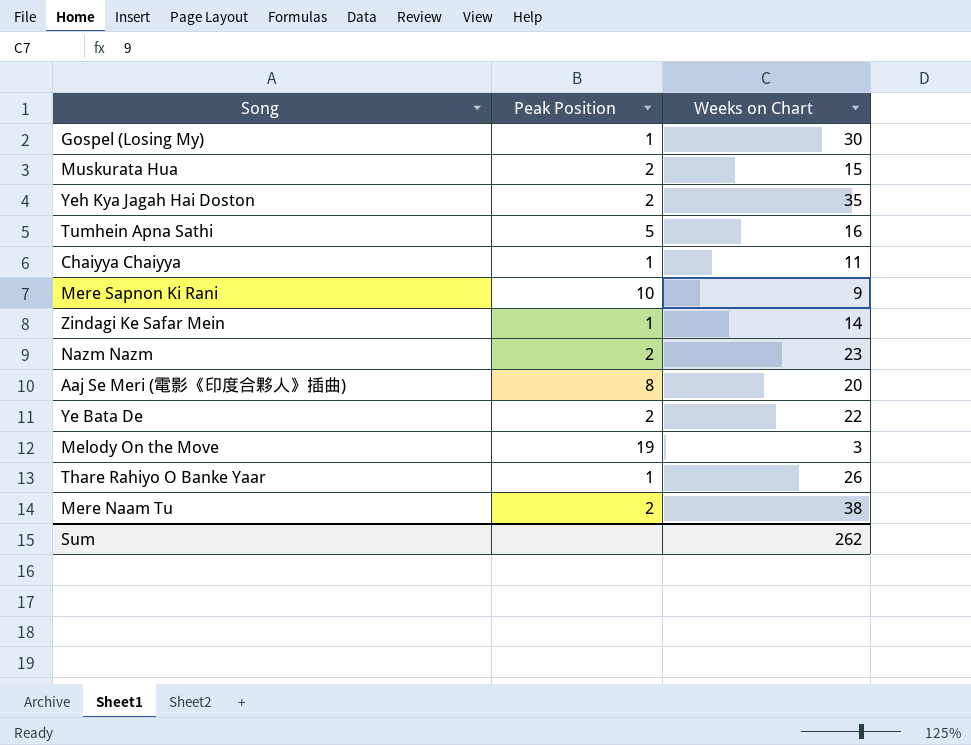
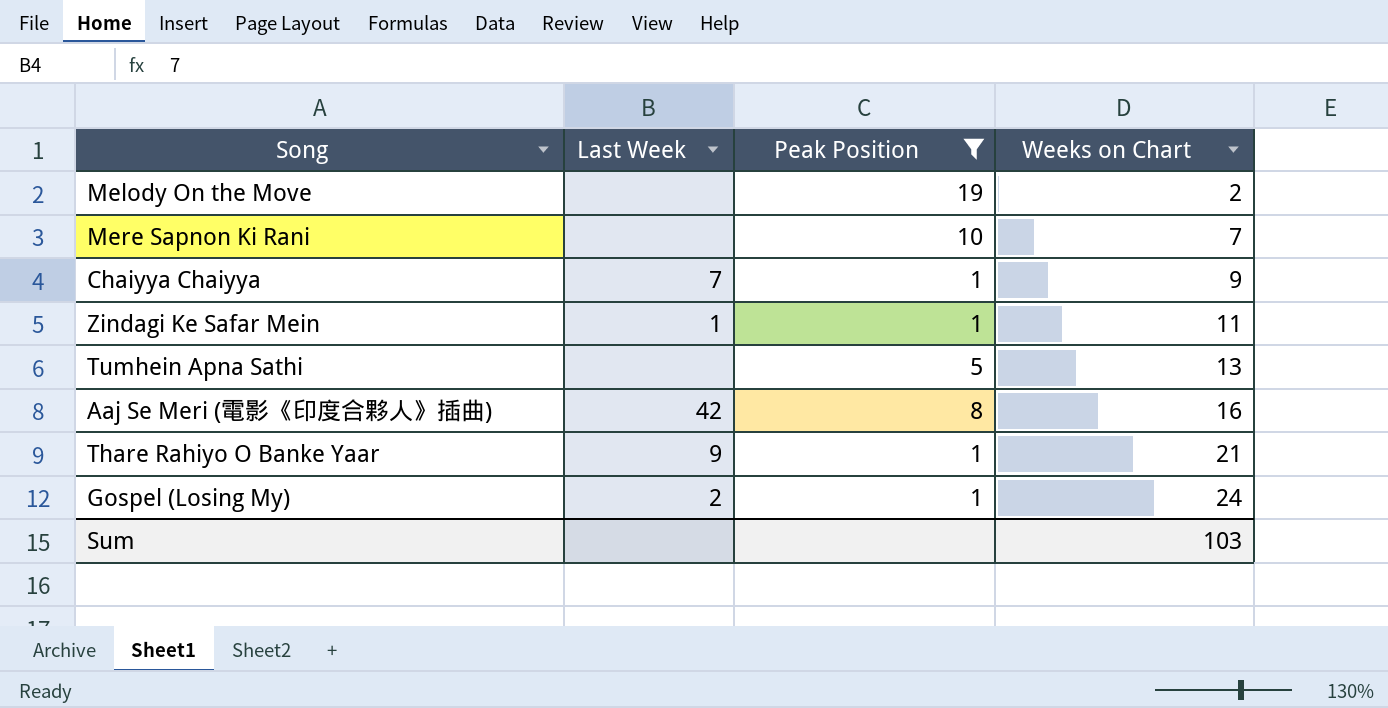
filter: none -> Peak Position != 2
row order: none -> Weeks on Chart ascending
column Last Week | position: none -> 2
Melody On the Move | Weeks on Chart: 3 -> 2
Mere Sapnon Ki Rani | Weeks on Chart: 9 -> 7
Chaiyya Chaiyya | Weeks on Chart: 11 -> 9
Zindagi Ke Safar Mein | Weeks on Chart: 14 -> 11
Tumhein Apna Sathi | Weeks on Chart: 16 -> 13
Aaj Se Meri (電影《印度合夥人》插曲) | Weeks on Chart: 20 -> 16
Thare Rahiyo O Banke Yaar | Weeks on Chart: 26 -> 21
Gospel (Losing My) | Weeks on Chart: 30 -> 24
Sum | Weeks on Chart: 262 -> 103

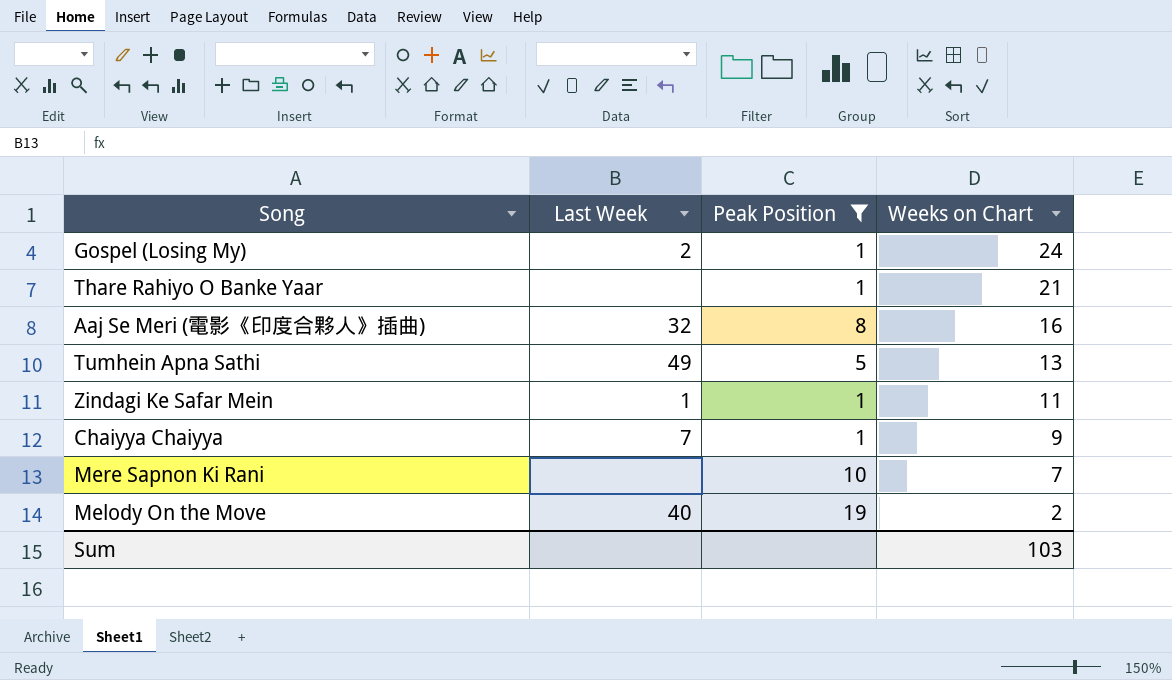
row order: Weeks on Chart ascending -> Weeks on Chart descending
Thare Rahiyo O Banke Yaar | Last Week: 9 -> none
Aaj Se Meri (電影《印度合夥人》插曲) | Last Week: 42 -> 32
Tumhein Apna Sathi | Last Week: none -> 49
Melody On the Move | Last Week: none -> 40

